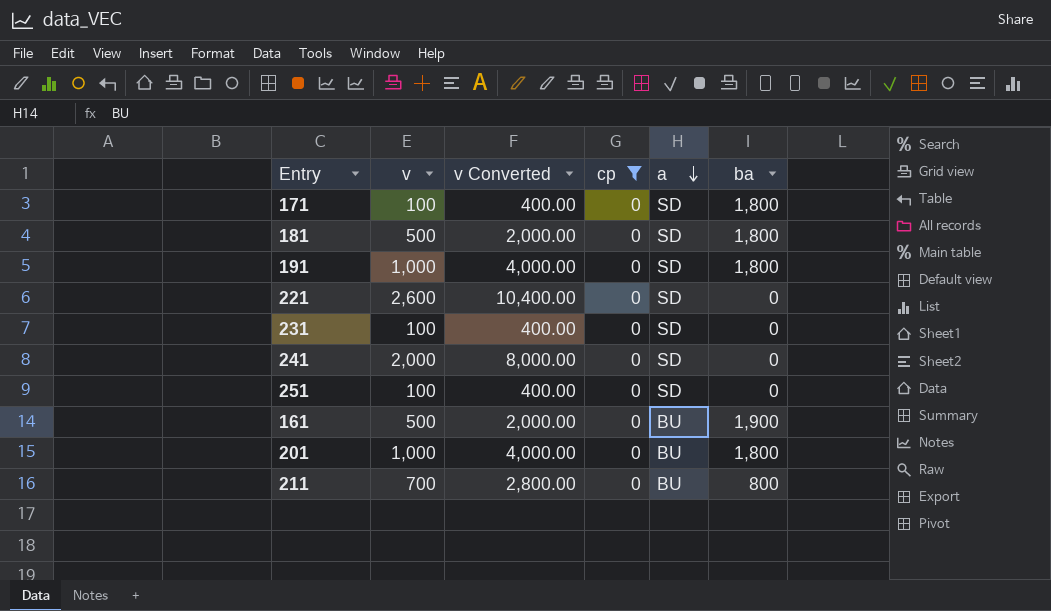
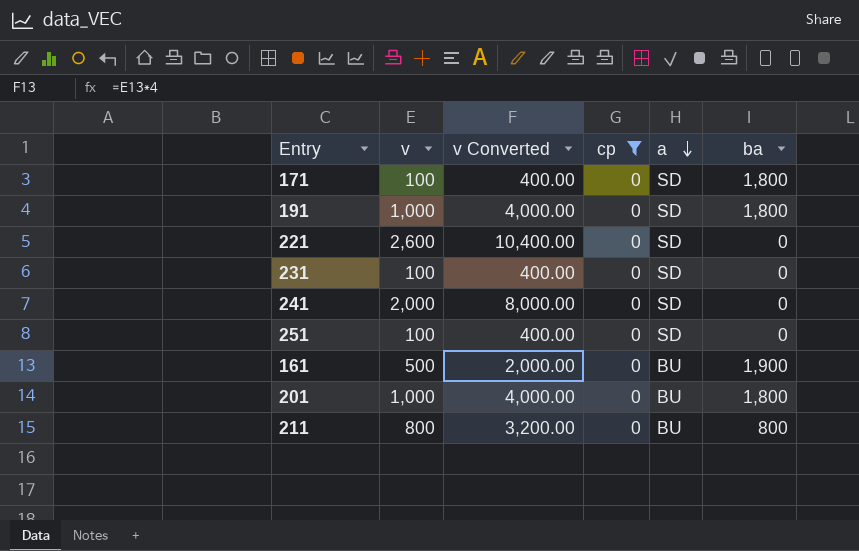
row 181: 500 | 2,000.00 | 0 | SD | 1,800 -> none
211 | v: 700 -> 800
211 | v Converted: 2,800.00 -> 3,200.00

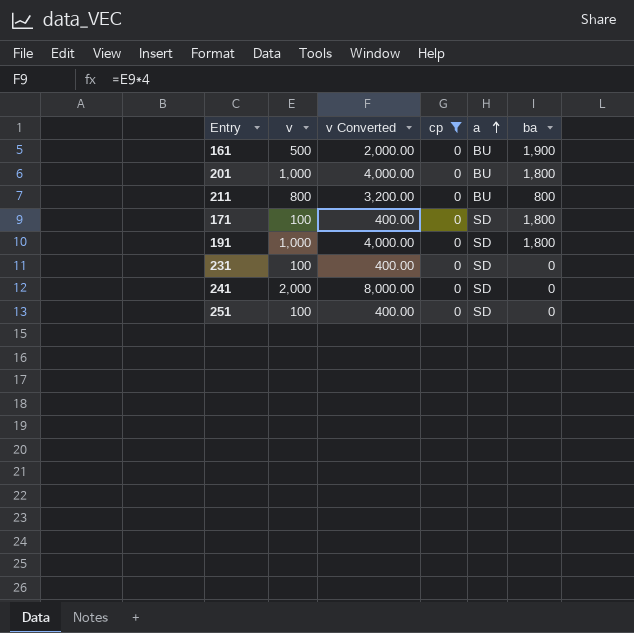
row order: a descending -> a ascending
row 221: 2,600 | 10,400.00 | 0 | SD | 0 -> none

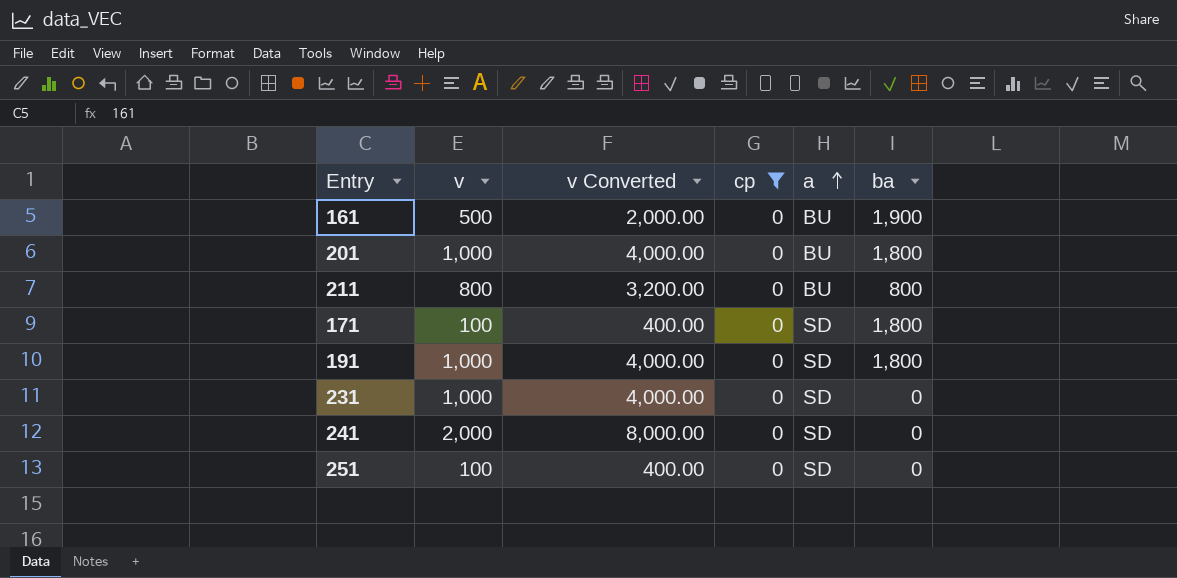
231 | v: 100 -> 1,000
231 | v Converted: 400.00 -> 4,000.00

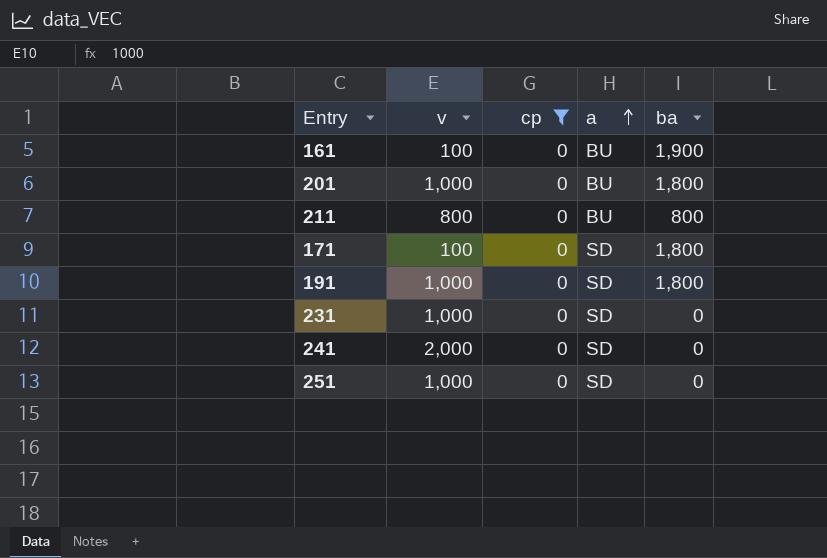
column v Converted | formula: [v] * 4 -> none
161 | v: 500 -> 100
251 | v: 100 -> 1,000

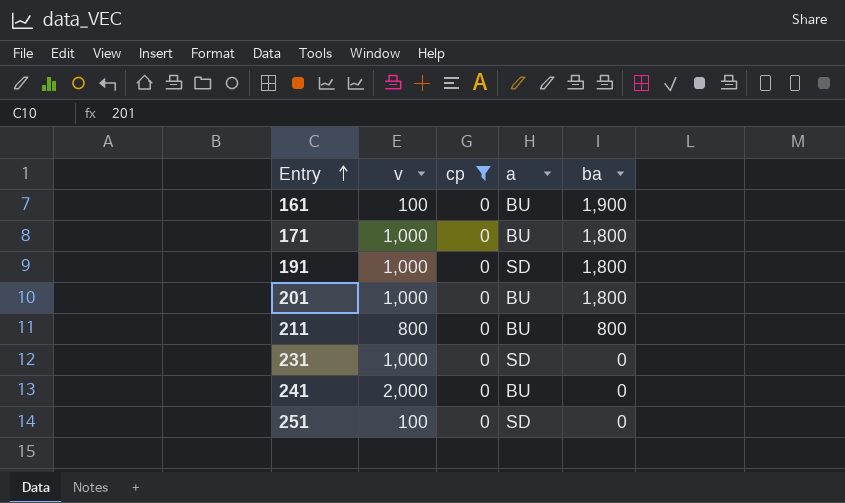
row order: a ascending -> Entry ascending
171 | v: 100 -> 1,000
171 | a: SD -> BU
241 | a: SD -> BU
251 | v: 1,000 -> 100

